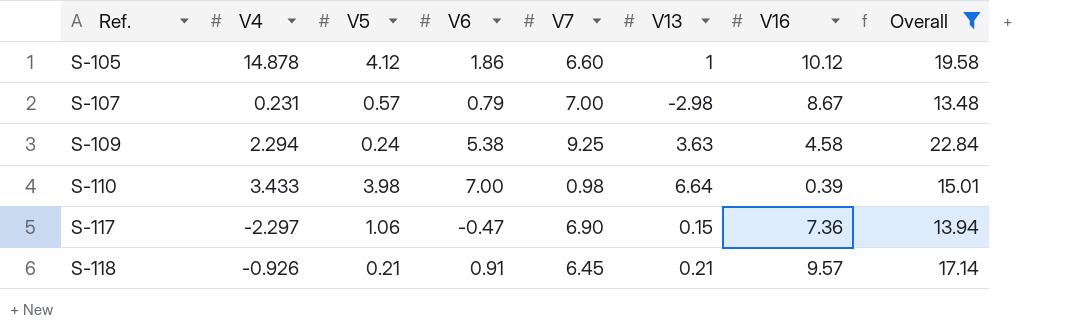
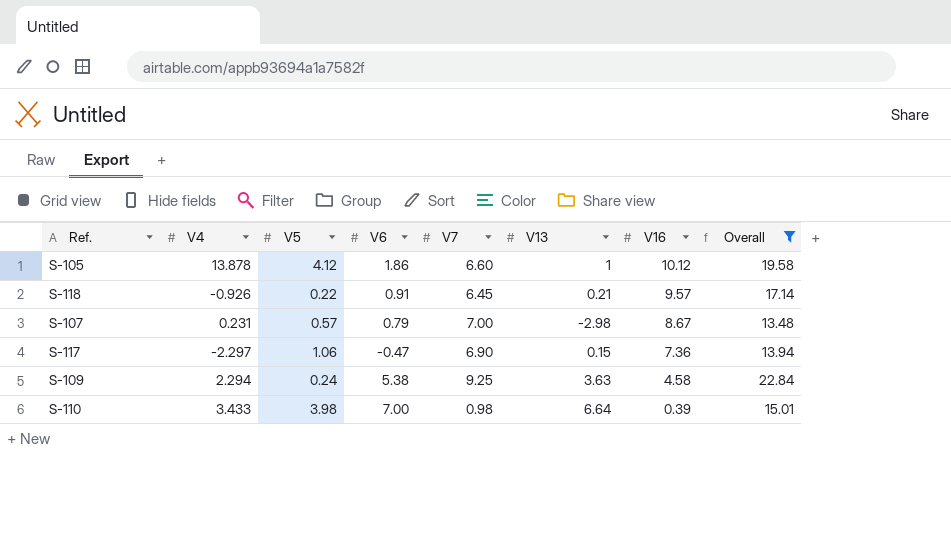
row order: Ref. ascending -> V16 descending
S-105 | V4: 14.878 -> 13.878
S-118 | V5: 0.21 -> 0.22

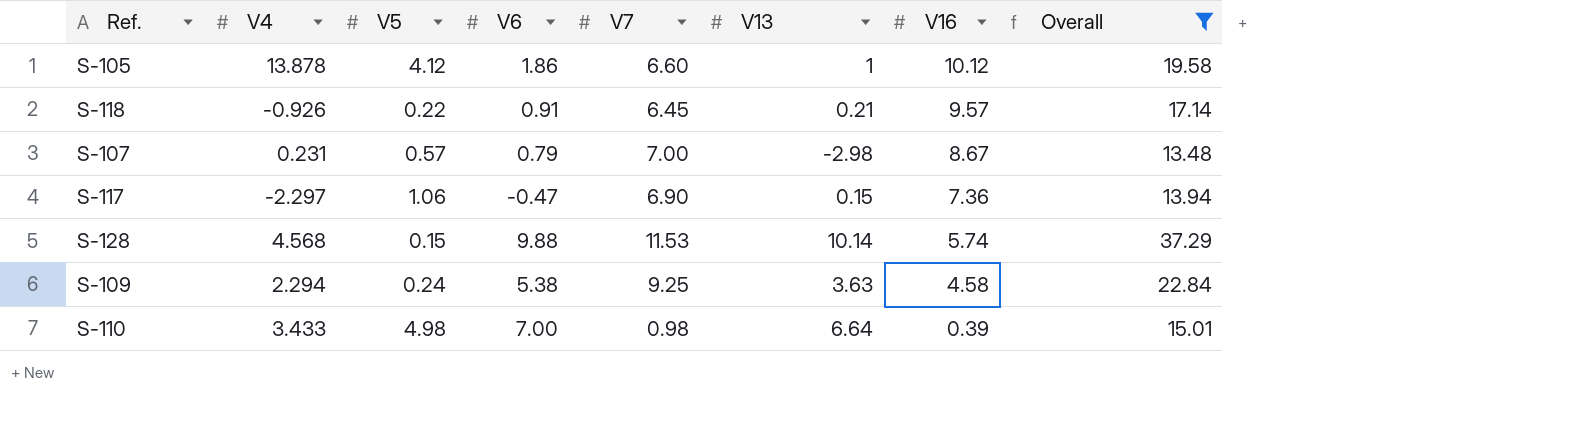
row S-128: none -> 4.568 | 0.15 | 9.88 | 11.53 | 10.14 | 5.74 | 37.29
S-110 | V5: 3.98 -> 4.98

